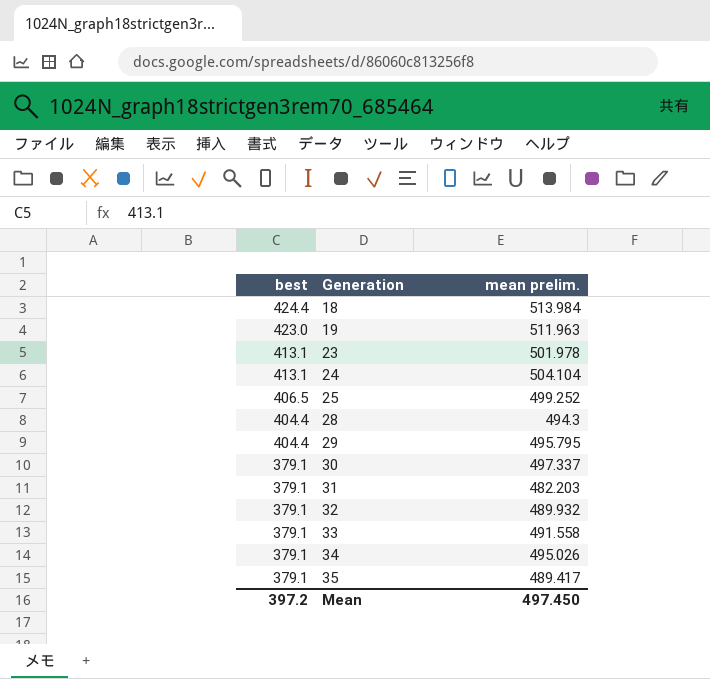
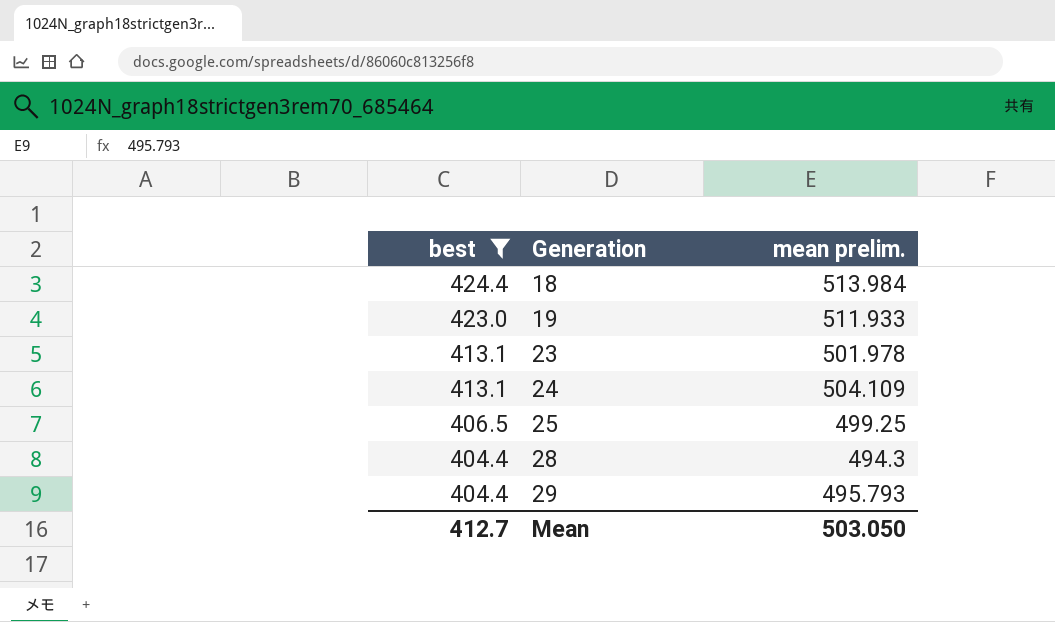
filter: none -> best != 379.1
19 | mean prelim.: 511.963 -> 511.933
24 | mean prelim.: 504.104 -> 504.109
25 | mean prelim.: 499.252 -> 499.25
29 | mean prelim.: 495.795 -> 495.793
Mean | best: 397.2 -> 412.7
Mean | mean prelim.: 497.450 -> 503.050

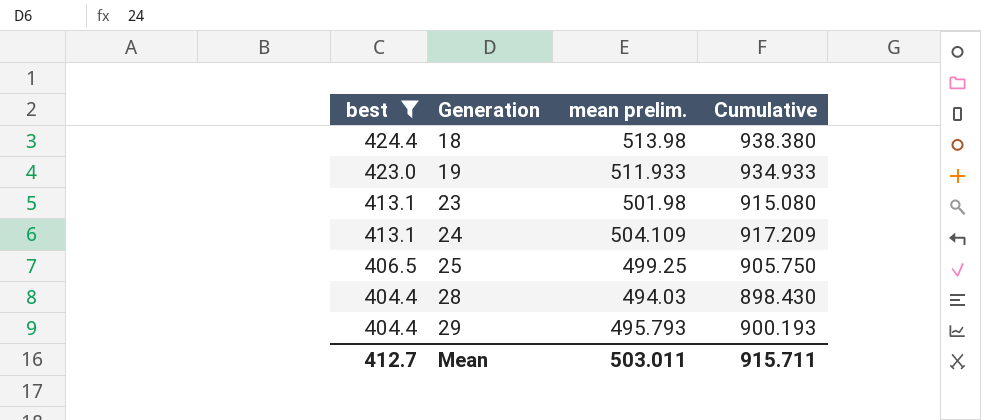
column Cumulative | formula: none -> [best] + [mean prelim.]
18 | mean prelim.: 513.984 -> 513.98
23 | mean prelim.: 501.978 -> 501.98
28 | mean prelim.: 494.3 -> 494.03
Mean | mean prelim.: 503.050 -> 503.011

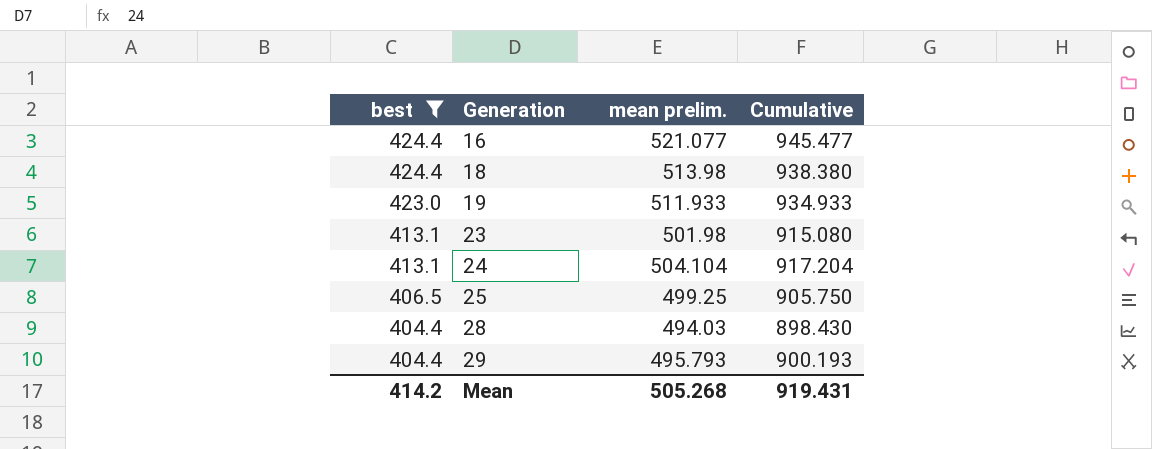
row 16: none -> 424.4 | 521.077 | 945.477
24 | mean prelim.: 504.109 -> 504.104
24 | Cumulative: 917.209 -> 917.204
Mean | best: 412.7 -> 414.2
Mean | mean prelim.: 503.011 -> 505.268
Mean | Cumulative: 915.711 -> 919.431

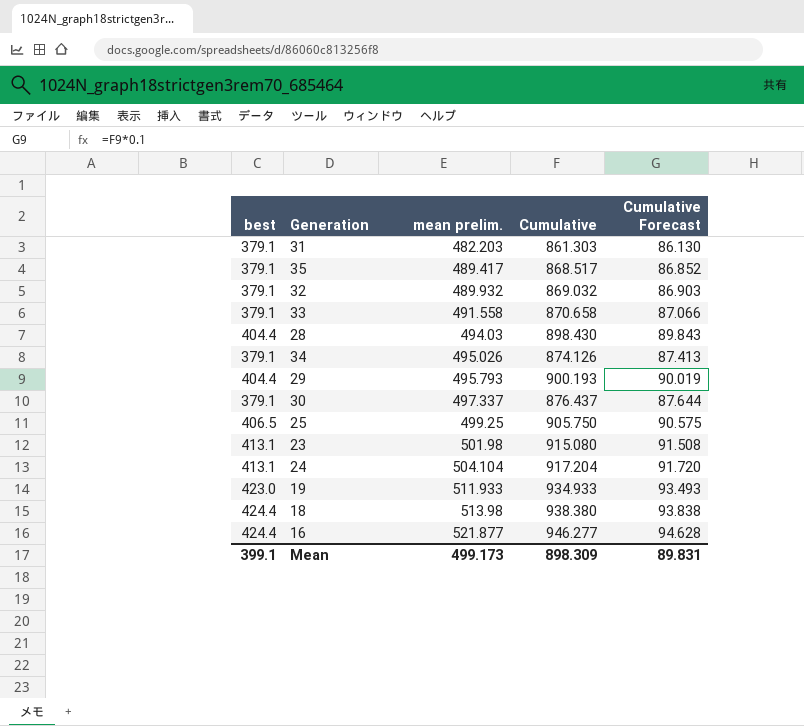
filter: best != 379.1 -> none
row order: best descending -> mean prelim. ascending
column Cumulative Forecast | formula: none -> [Cumulative] * 0.1
16 | mean prelim.: 521.077 -> 521.877
16 | Cumulative: 945.477 -> 946.277
Mean | best: 414.2 -> 399.1
Mean | mean prelim.: 505.268 -> 499.173
Mean | Cumulative: 919.431 -> 898.309

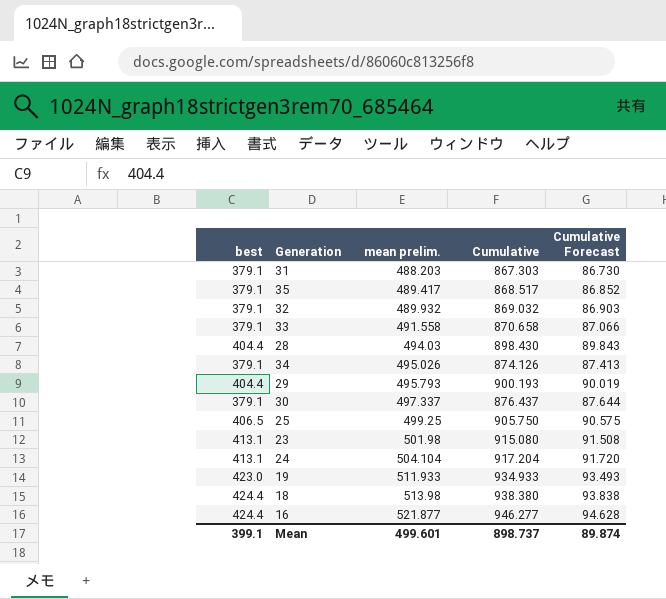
31 | mean prelim.: 482.203 -> 488.203
31 | Cumulative: 861.303 -> 867.303
31 | Cumulative Forecast: 86.130 -> 86.730
Mean | mean prelim.: 499.173 -> 499.601
Mean | Cumulative: 898.309 -> 898.737
Mean | Cumulative Forecast: 89.831 -> 89.874

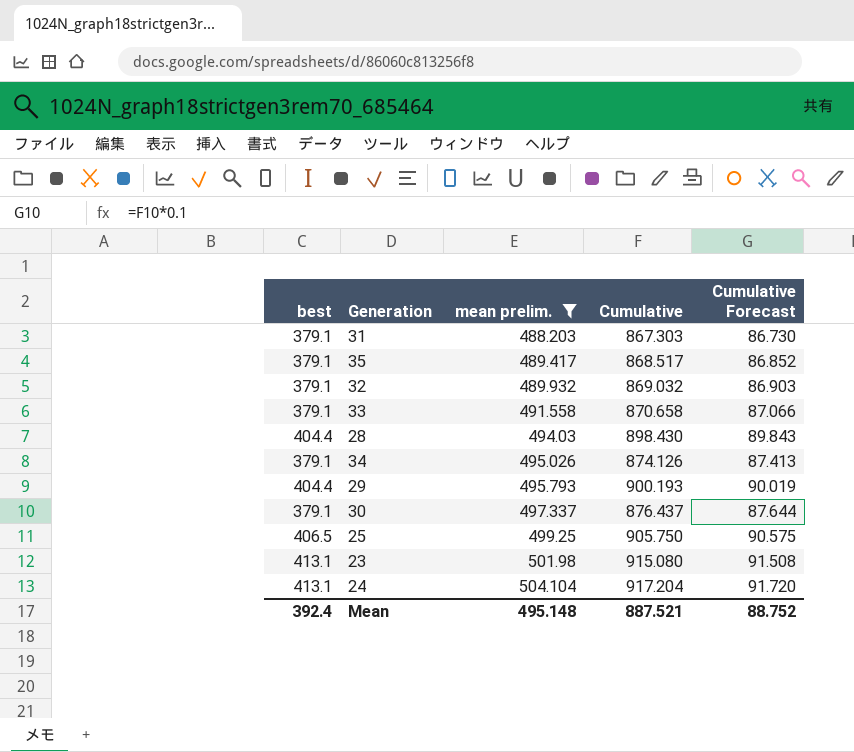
filter: none -> mean prelim. <= 504.104
Mean | best: 399.1 -> 392.4
Mean | mean prelim.: 499.601 -> 495.148
Mean | Cumulative: 898.737 -> 887.521
Mean | Cumulative Forecast: 89.874 -> 88.752

